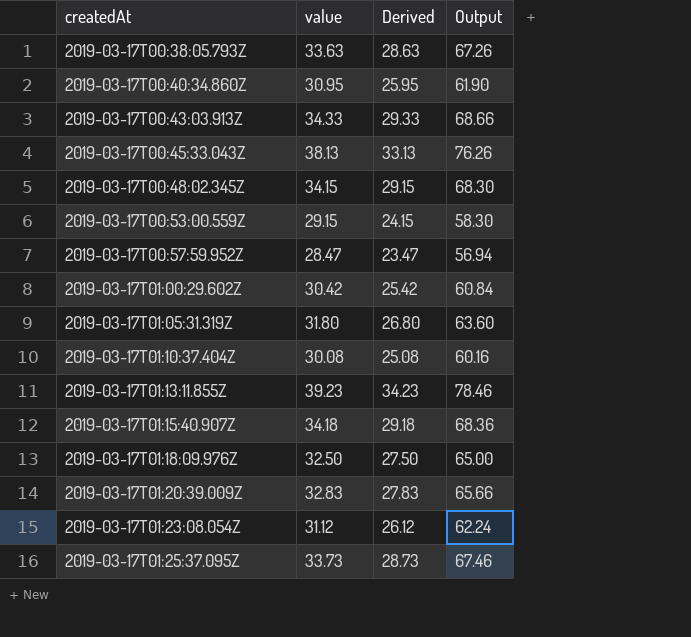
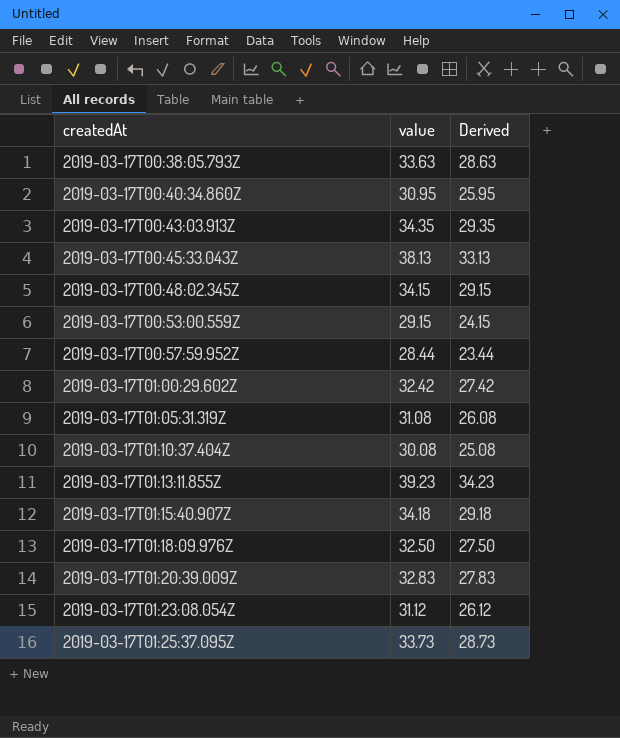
column Output | formula: [value] * 2 -> none
2019-03-17T00:43:03.913Z | value: 34.33 -> 34.35
2019-03-17T00:43:03.913Z | Derived: 29.33 -> 29.35
2019-03-17T00:57:59.952Z | value: 28.47 -> 28.44
2019-03-17T00:57:59.952Z | Derived: 23.47 -> 23.44
2019-03-17T01:00:29.602Z | value: 30.42 -> 32.42
2019-03-17T01:00:29.602Z | Derived: 25.42 -> 27.42
2019-03-17T01:05:31.319Z | value: 31.80 -> 31.08
2019-03-17T01:05:31.319Z | Derived: 26.80 -> 26.08

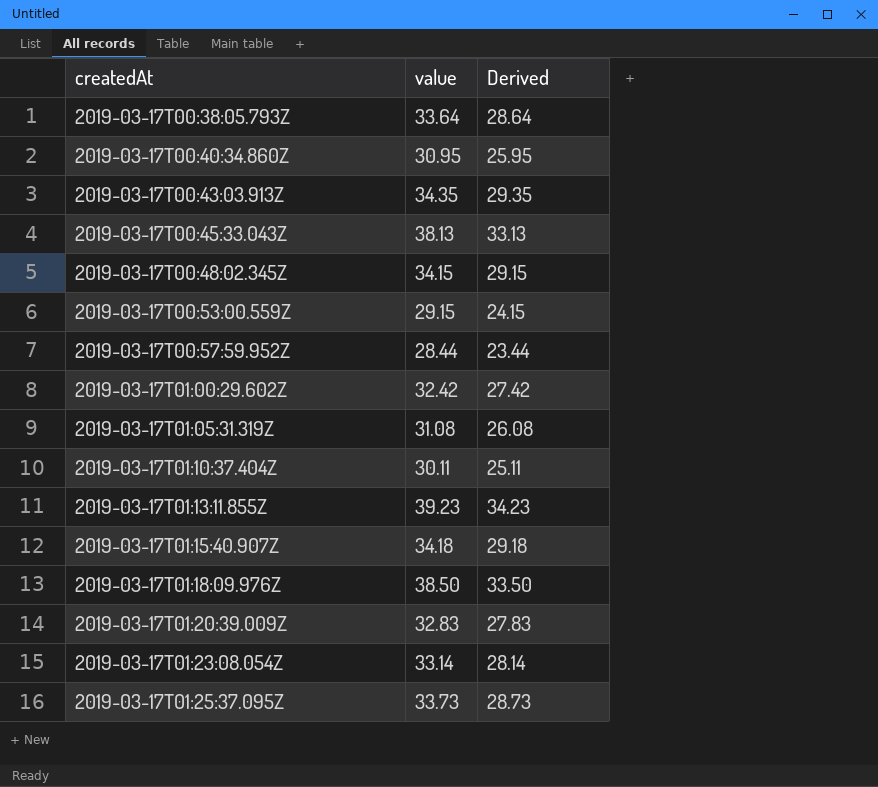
2019-03-17T00:38:05.793Z | value: 33.63 -> 33.64
2019-03-17T00:38:05.793Z | Derived: 28.63 -> 28.64
2019-03-17T01:10:37.404Z | value: 30.08 -> 30.11
2019-03-17T01:10:37.404Z | Derived: 25.08 -> 25.11
2019-03-17T01:18:09.976Z | value: 32.50 -> 38.50
2019-03-17T01:18:09.976Z | Derived: 27.50 -> 33.50
2019-03-17T01:23:08.054Z | value: 31.12 -> 33.14
2019-03-17T01:23:08.054Z | Derived: 26.12 -> 28.14

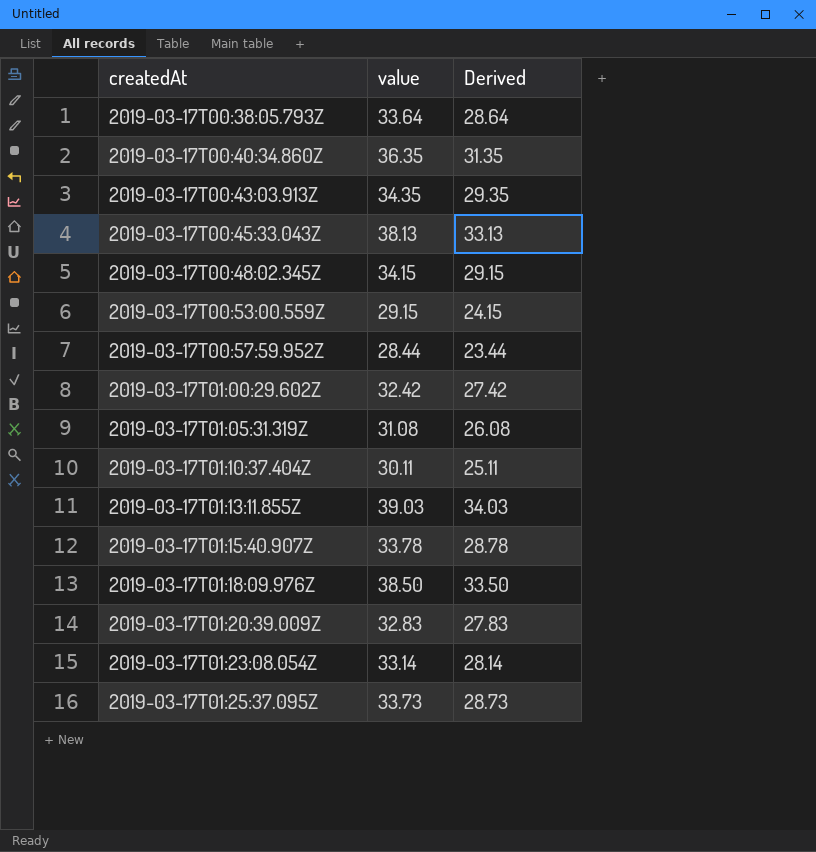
2019-03-17T00:40:34.860Z | value: 30.95 -> 36.35
2019-03-17T00:40:34.860Z | Derived: 25.95 -> 31.35
2019-03-17T01:13:11.855Z | value: 39.23 -> 39.03
2019-03-17T01:13:11.855Z | Derived: 34.23 -> 34.03
2019-03-17T01:15:40.907Z | value: 34.18 -> 33.78
2019-03-17T01:15:40.907Z | Derived: 29.18 -> 28.78

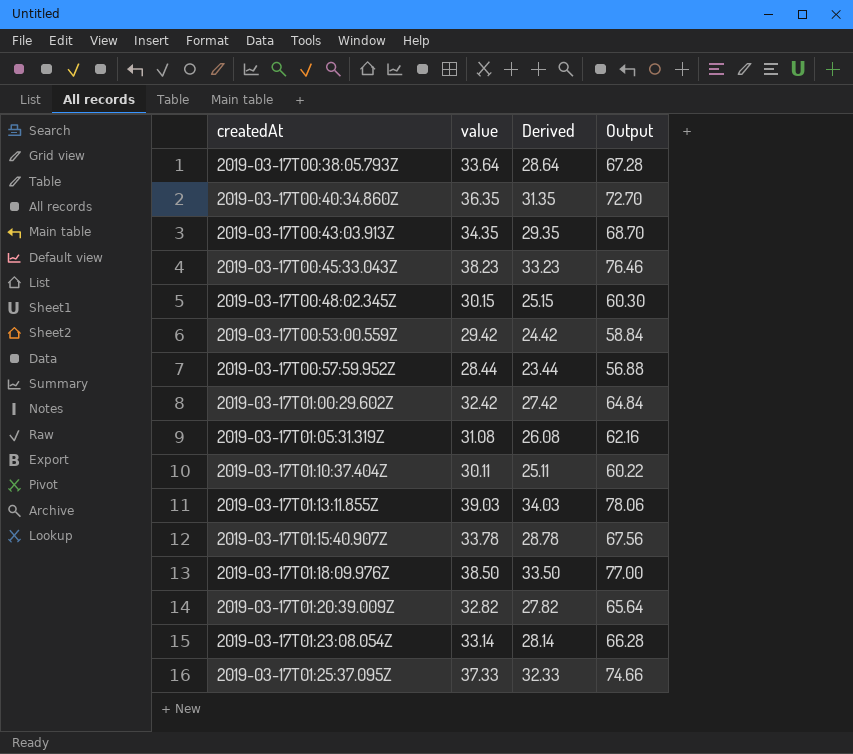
column Output | formula: none -> [value] * 2
2019-03-17T00:45:33.043Z | value: 38.13 -> 38.23
2019-03-17T00:45:33.043Z | Derived: 33.13 -> 33.23
2019-03-17T00:48:02.345Z | value: 34.15 -> 30.15
2019-03-17T00:48:02.345Z | Derived: 29.15 -> 25.15
2019-03-17T00:53:00.559Z | value: 29.15 -> 29.42
2019-03-17T00:53:00.559Z | Derived: 24.15 -> 24.42
2019-03-17T01:20:39.009Z | value: 32.83 -> 32.82
2019-03-17T01:20:39.009Z | Derived: 27.83 -> 27.82
2019-03-17T01:25:37.095Z | value: 33.73 -> 37.33
2019-03-17T01:25:37.095Z | Derived: 28.73 -> 32.33

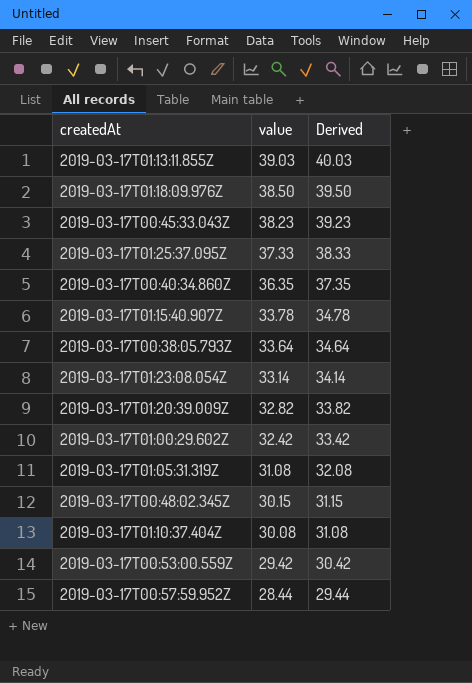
row order: createdAt ascending -> value descending
column Output | formula: [value] * 2 -> none
column Derived | formula: [value] - 5 -> [value] + 1
row 2019-03-17T00:43:03.913Z: 34.35 | 29.35 | 68.70 -> none
2019-03-17T01:10:37.404Z | value: 30.11 -> 30.08

